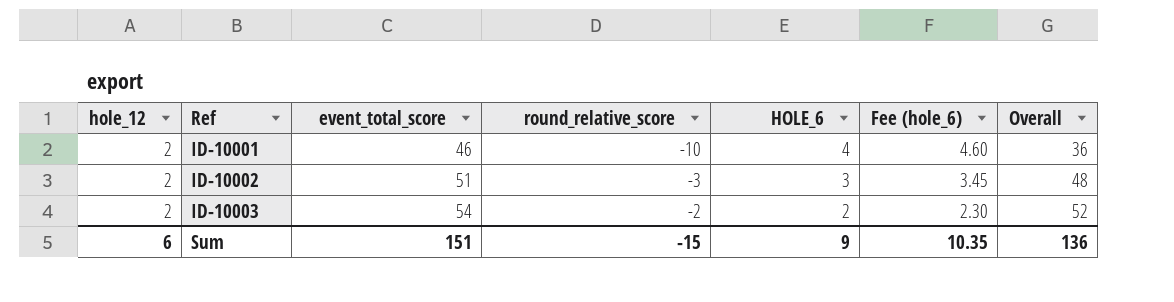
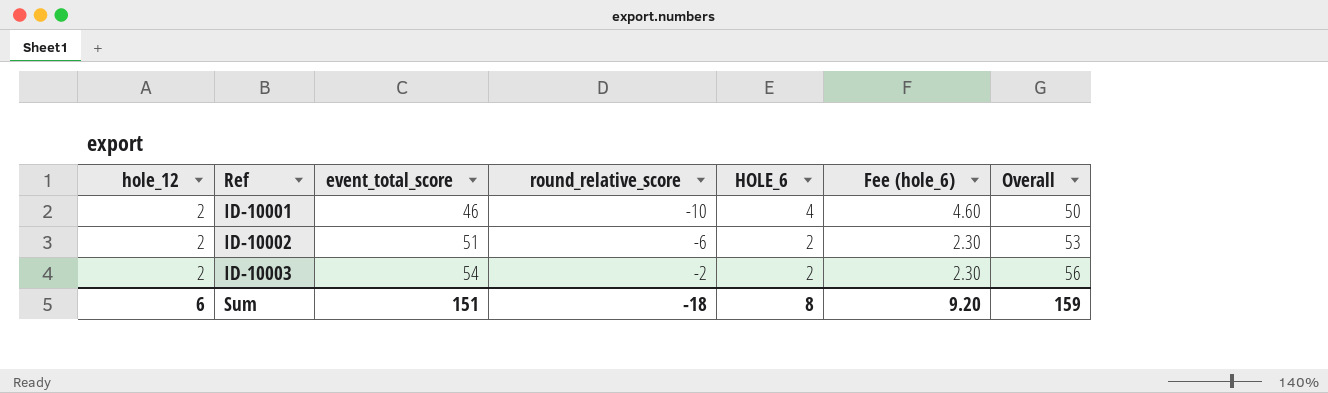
column Overall | formula: [event_total_score] + [round_relative_score] -> [event_total_score] + [HOLE_6]
ID-10002 | round_relative_score: -3 -> -6
ID-10002 | HOLE_6: 3 -> 2
ID-10002 | Fee (hole_6): 3.45 -> 2.30
Sum | round_relative_score: -15 -> -18
Sum | HOLE_6: 9 -> 8
Sum | Fee (hole_6): 10.35 -> 9.20
Sum | Overall: 136 -> 159

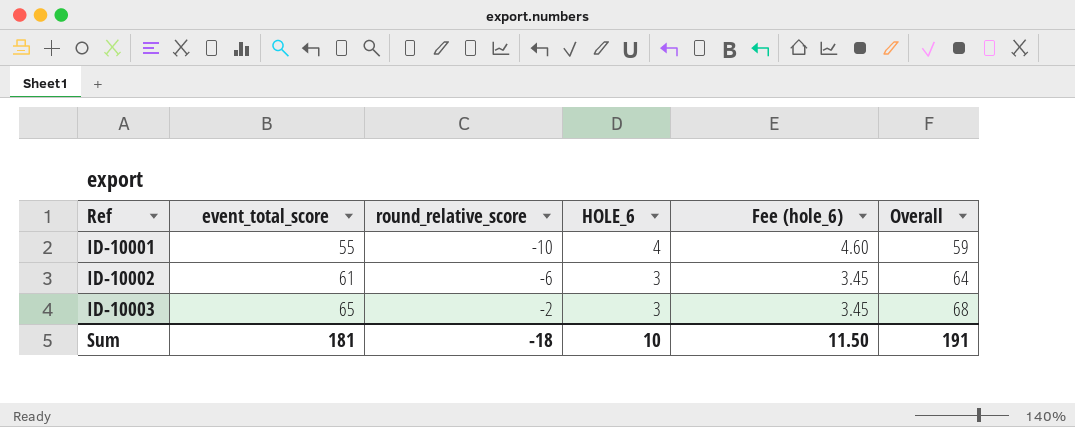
column hole_12 | position: 1 -> none
ID-10001 | event_total_score: 46 -> 55
ID-10001 | Overall: 50 -> 59
ID-10002 | event_total_score: 51 -> 61
ID-10002 | HOLE_6: 2 -> 3
ID-10002 | Fee (hole_6): 2.30 -> 3.45
ID-10002 | Overall: 53 -> 64
ID-10003 | event_total_score: 54 -> 65
ID-10003 | HOLE_6: 2 -> 3
ID-10003 | Fee (hole_6): 2.30 -> 3.45
ID-10003 | Overall: 56 -> 68
Sum | event_total_score: 151 -> 181
Sum | HOLE_6: 8 -> 10
Sum | Fee (hole_6): 9.20 -> 11.50
Sum | Overall: 159 -> 191

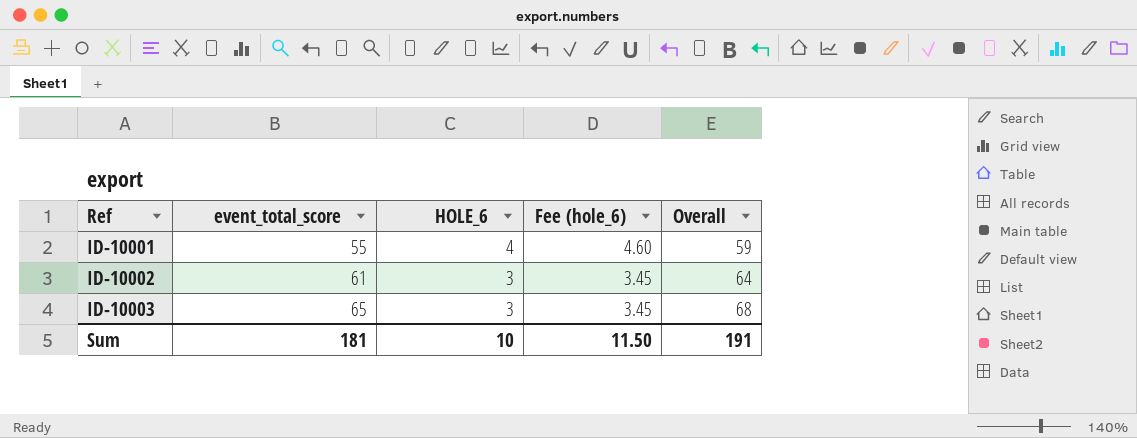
column round_relative_score | position: 3 -> none

